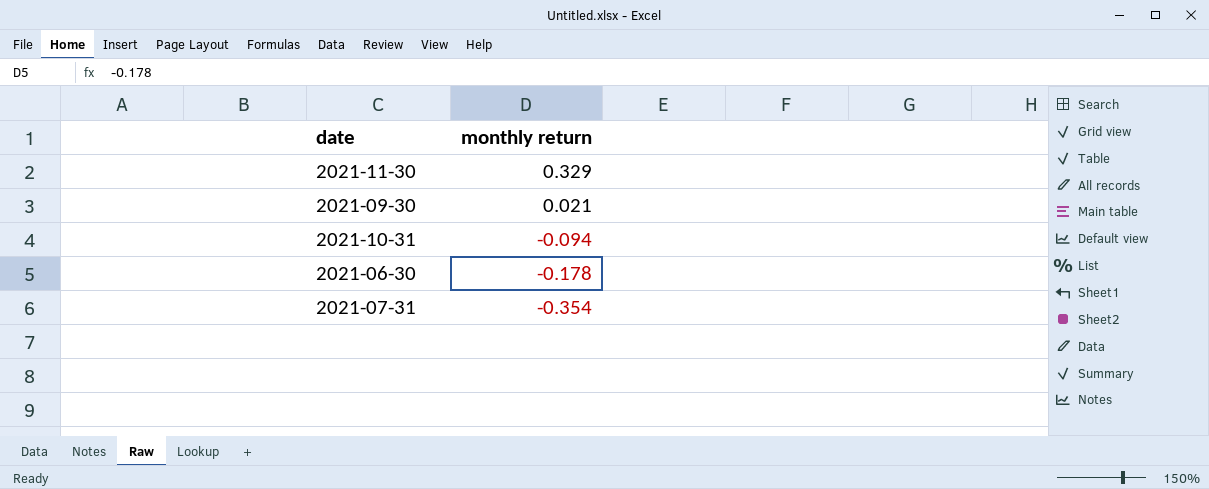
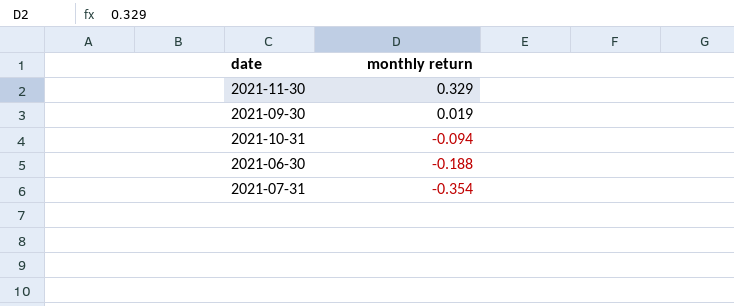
2021-09-30 | monthly return: 0.021 -> 0.019
2021-06-30 | monthly return: -0.178 -> -0.188

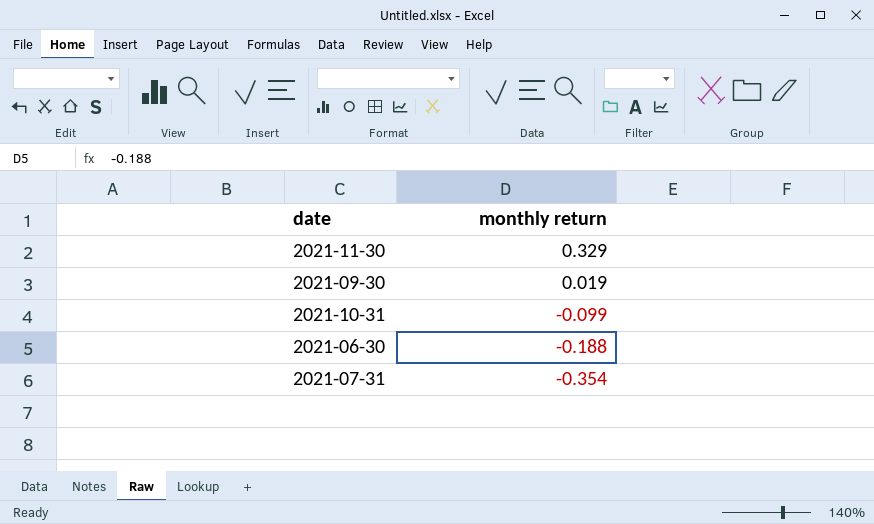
2021-10-31 | monthly return: -0.094 -> -0.099

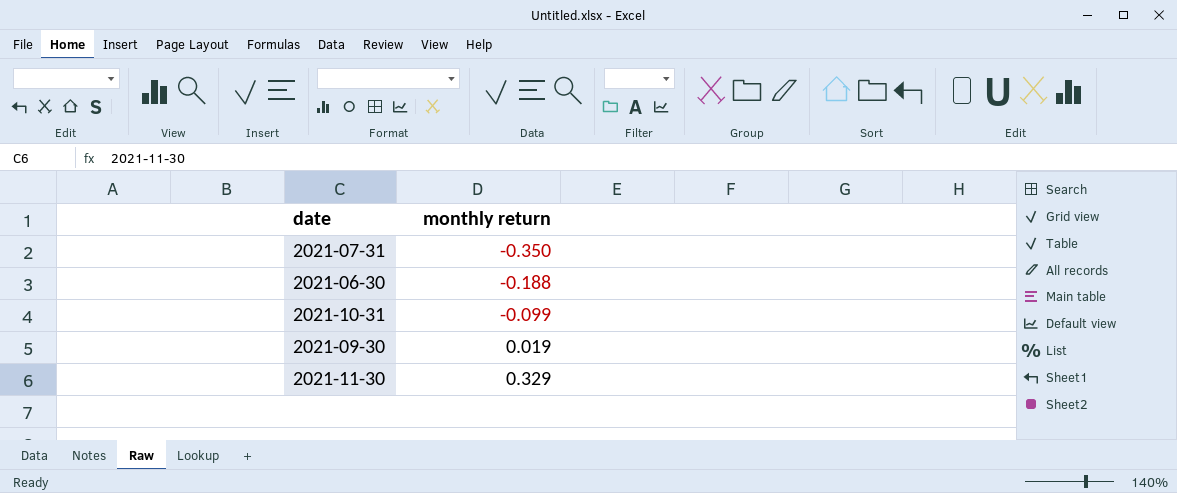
row order: monthly return descending -> monthly return ascending
2021-07-31 | monthly return: -0.354 -> -0.350

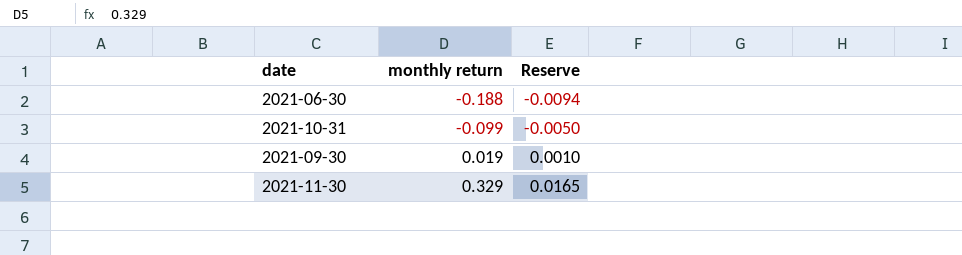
column Reserve | formula: none -> [monthly return] * 0.05
row 2021-07-31: -0.350 -> none

